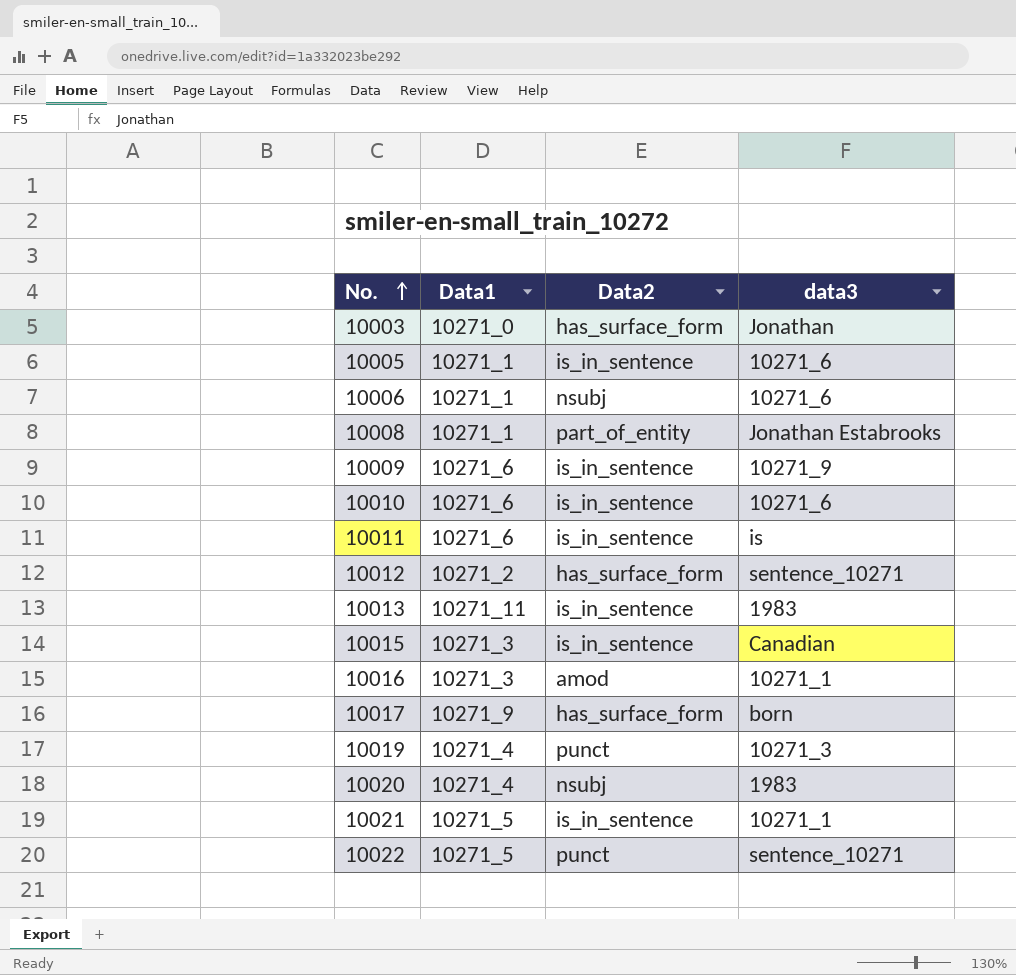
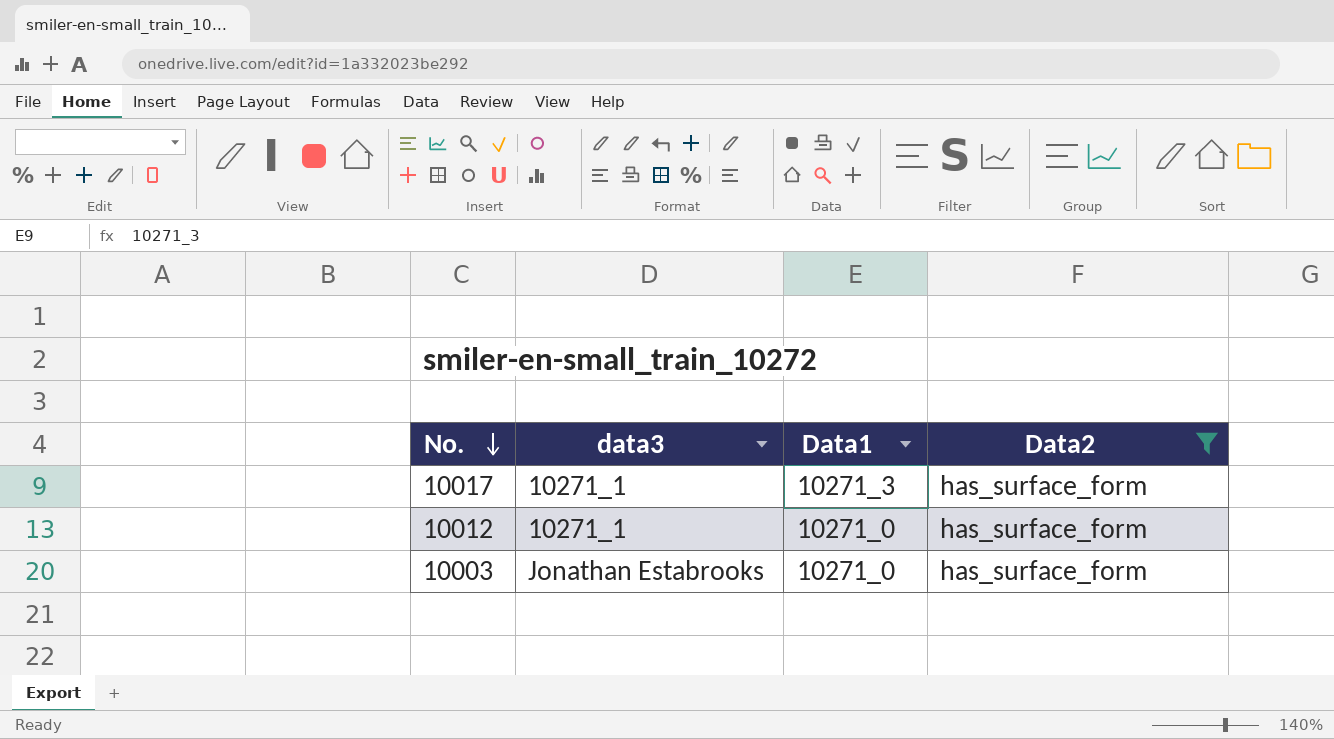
filter: none -> Data2 = has_surface_form
row order: No. ascending -> No. descending
column data3 | position: 4 -> 2
10017 | data3: born -> 10271_1
10017 | Data1: 10271_9 -> 10271_3
10012 | data3: sentence_10271 -> 10271_1
10012 | Data1: 10271_2 -> 10271_0
10003 | data3: Jonathan -> Jonathan Estabrooks

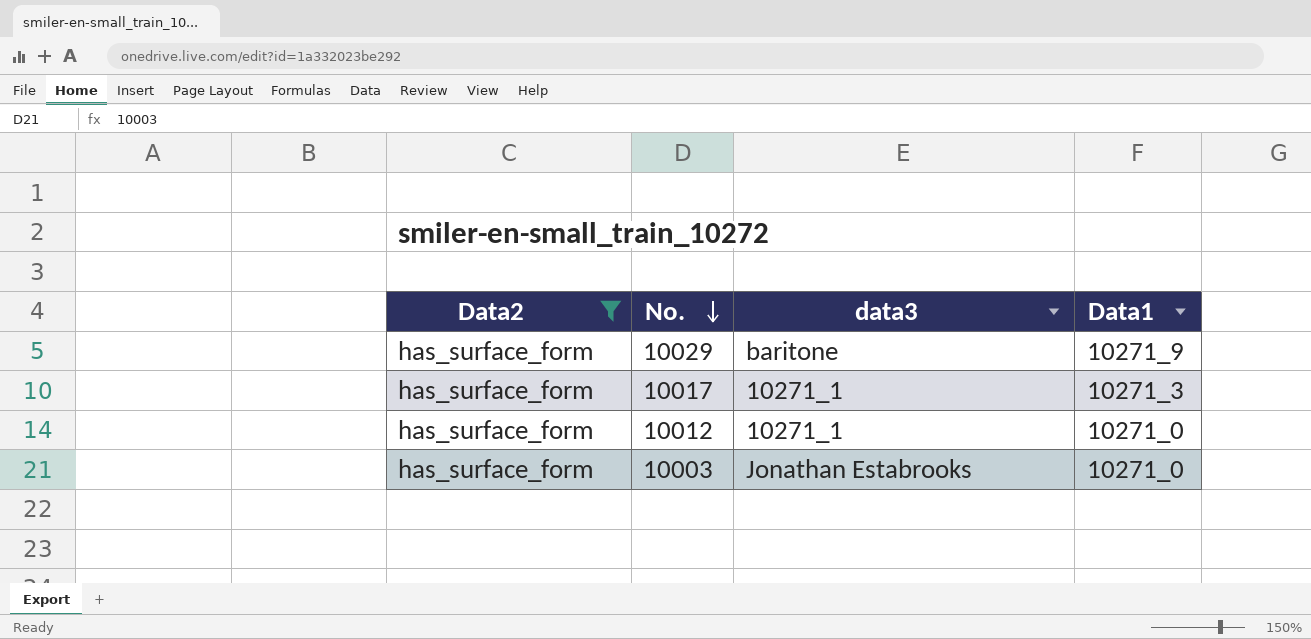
column Data2 | position: 4 -> 1
row 10029: none -> has_surface_form | baritone | 10271_9

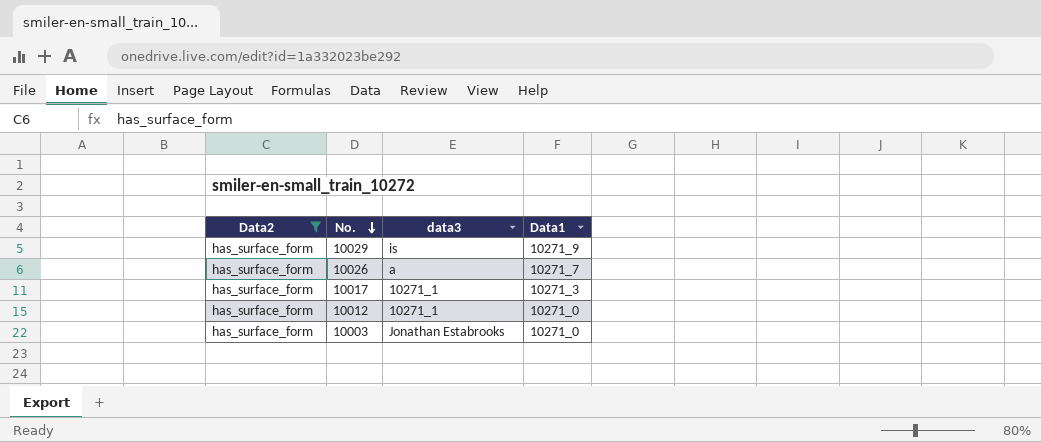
10029 | data3: baritone -> is
row 10026: none -> has_surface_form | a | 10271_7

